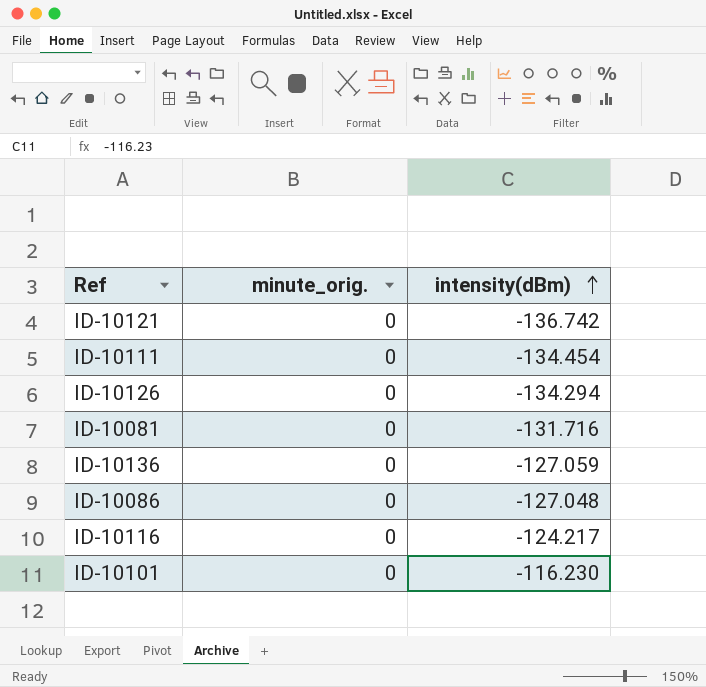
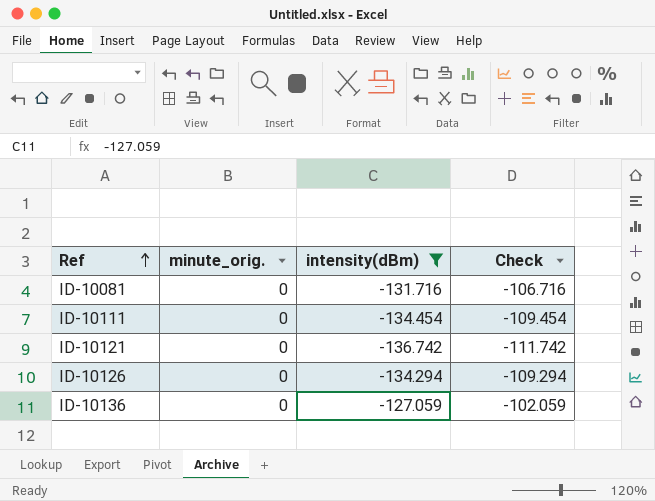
filter: none -> intensity(dBm) <= -127.059
row order: intensity(dBm) ascending -> Ref ascending
column Check | formula: none -> [intensity(dBm)] + 25

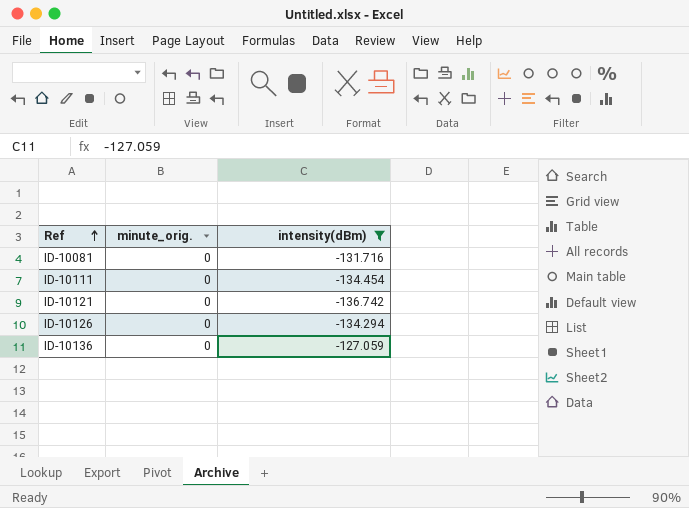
column Check | formula: [intensity(dBm)] + 25 -> none

